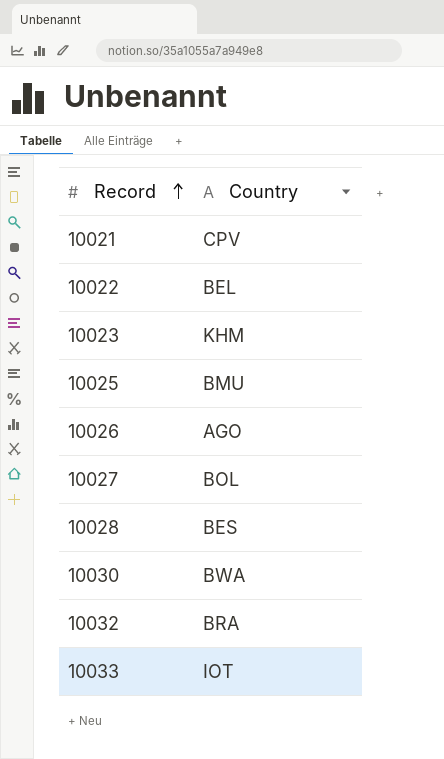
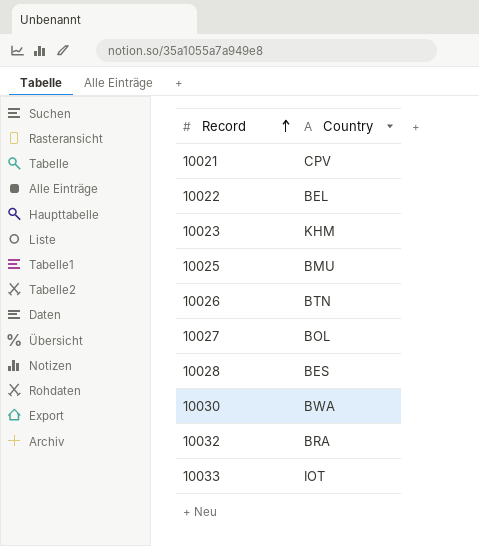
10026 | Country: AGO -> BTN

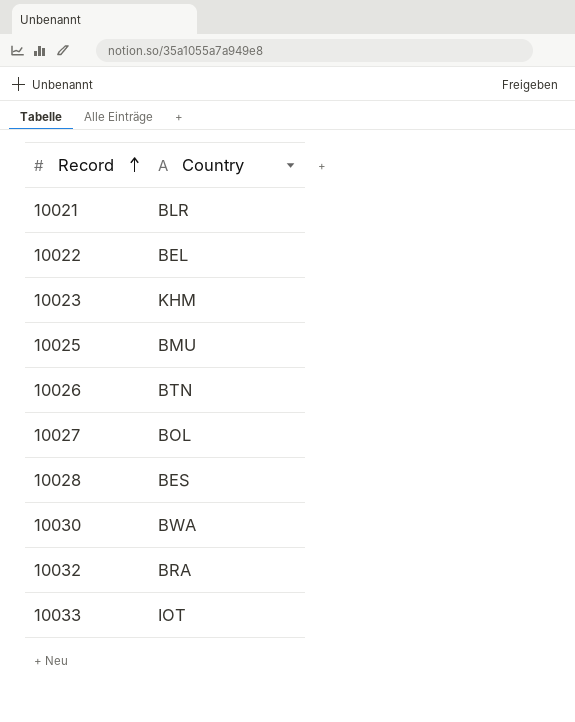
10021 | Country: CPV -> BLR

